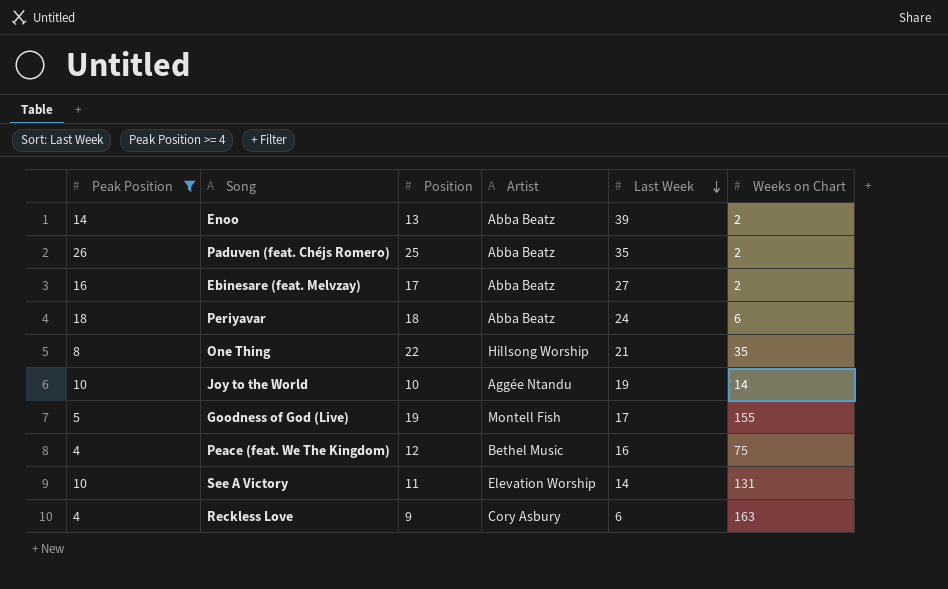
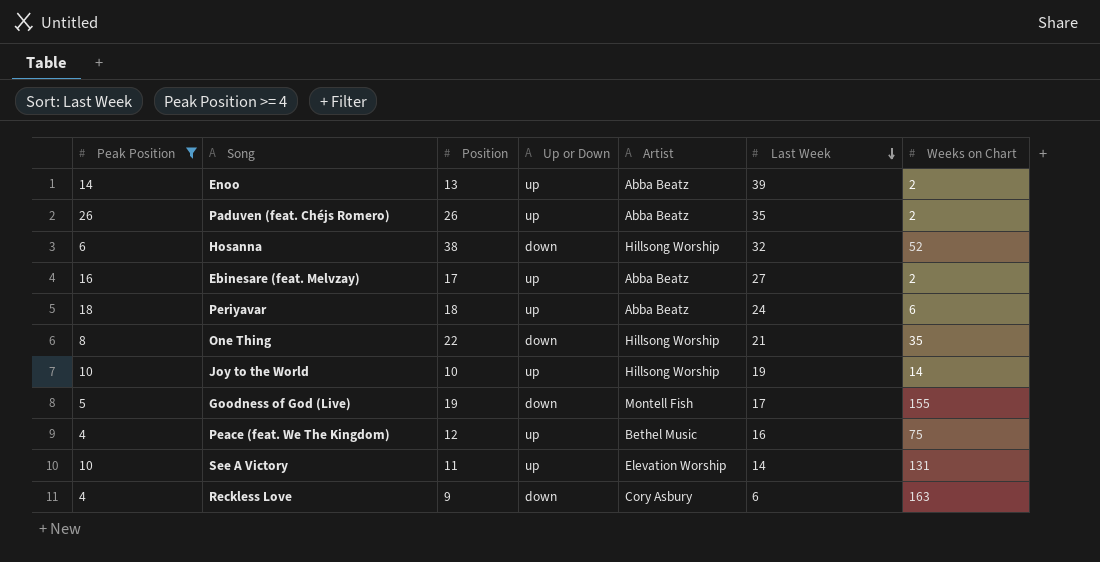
column Up or Down | position: none -> 4
Paduven (feat. Chéjs Romero) | Position: 25 -> 26
row Hosanna: none -> 6 | 38 | down | Hillsong Worship | 32 | 52
Joy to the World | Artist: Aggée Ntandu -> Hillsong Worship

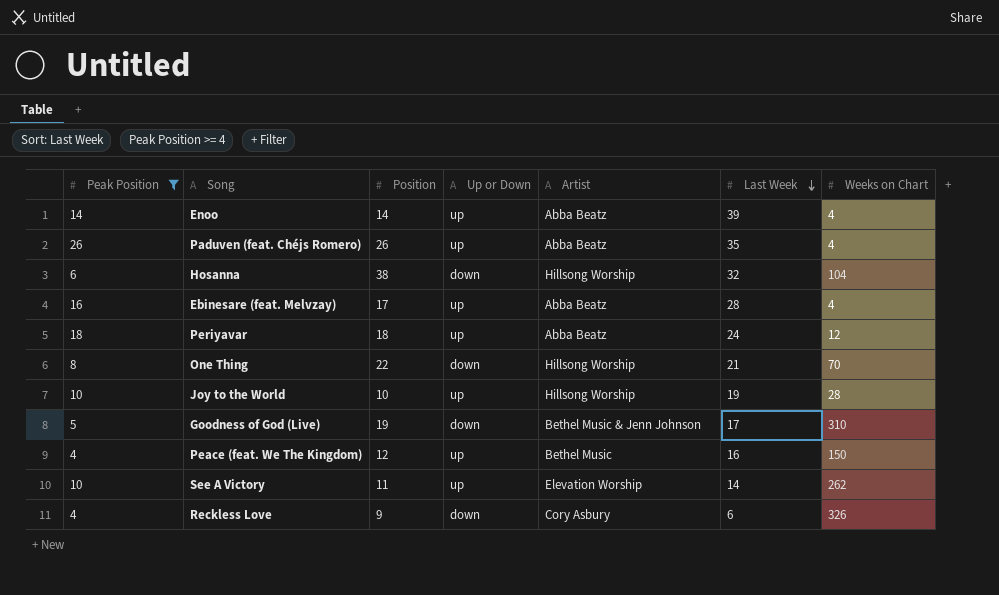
Enoo | Position: 13 -> 14
Enoo | Weeks on Chart: 2 -> 4
Paduven (feat. Chéjs Romero) | Weeks on Chart: 2 -> 4
Hosanna | Weeks on Chart: 52 -> 104
Ebinesare (feat. Melvzay) | Last Week: 27 -> 28
Ebinesare (feat. Melvzay) | Weeks on Chart: 2 -> 4
Periyavar | Weeks on Chart: 6 -> 12
One Thing | Weeks on Chart: 35 -> 70
Joy to the World | Weeks on Chart: 14 -> 28
Goodness of God (Live) | Artist: Montell Fish -> Bethel Music & Jenn Johnson
Goodness of God (Live) | Weeks on Chart: 155 -> 310
Peace (feat. We The Kingdom) | Weeks on Chart: 75 -> 150
See A Victory | Weeks on Chart: 131 -> 262
Reckless Love | Weeks on Chart: 163 -> 326

